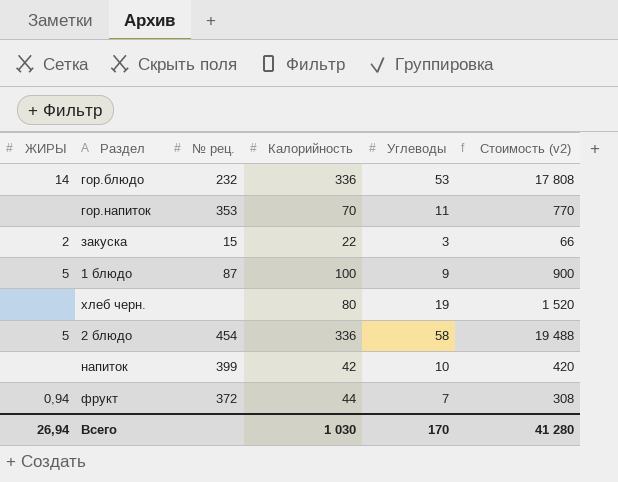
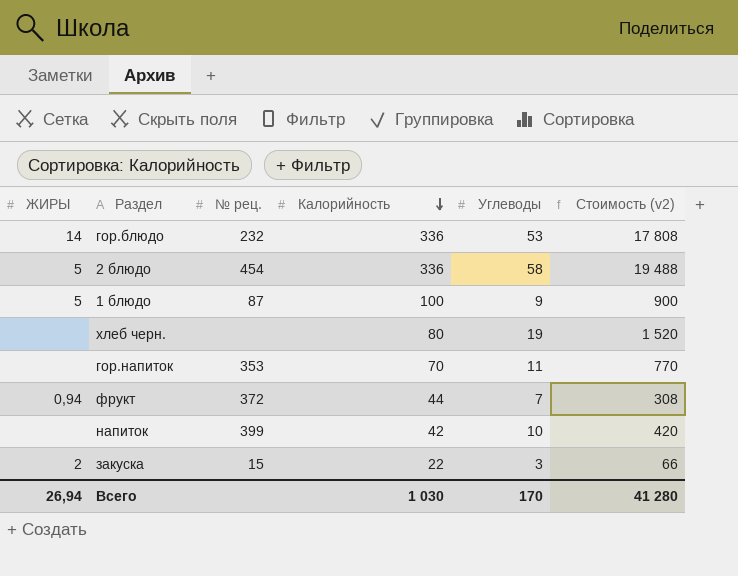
row order: none -> Калорийность descending

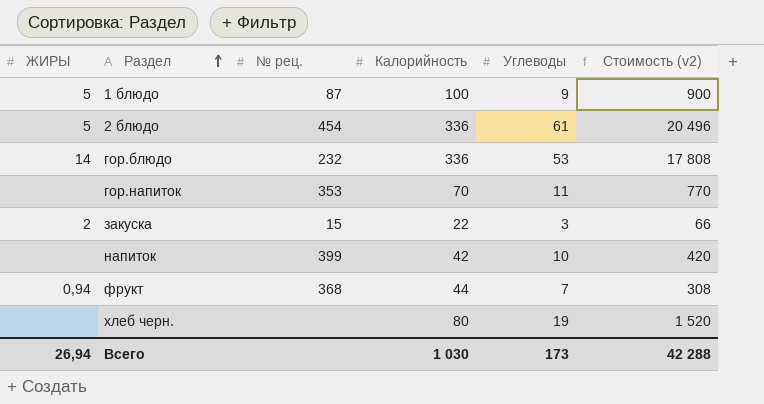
row order: Калорийность descending -> Раздел ascending
2 блюдо | Углеводы: 58 -> 61
2 блюдо | Стоимость (v2): 19 488 -> 20 496
фрукт | № рец.: 372 -> 368
Всего | Углеводы: 170 -> 173
Всего | Стоимость (v2): 41 280 -> 42 288

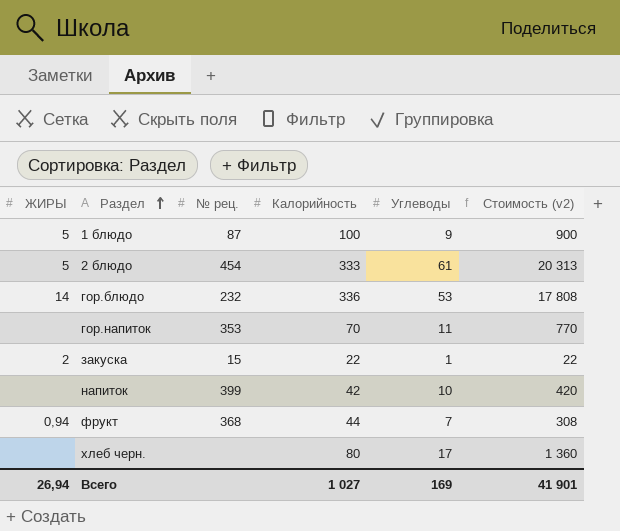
2 блюдо | Калорийность: 336 -> 333
2 блюдо | Стоимость (v2): 20 496 -> 20 313
закуска | Углеводы: 3 -> 1
закуска | Стоимость (v2): 66 -> 22
хлеб черн. | Углеводы: 19 -> 17
хлеб черн. | Стоимость (v2): 1 520 -> 1 360
Всего | Калорийность: 1 030 -> 1 027
Всего | Углеводы: 173 -> 169
Всего | Стоимость (v2): 42 288 -> 41 901

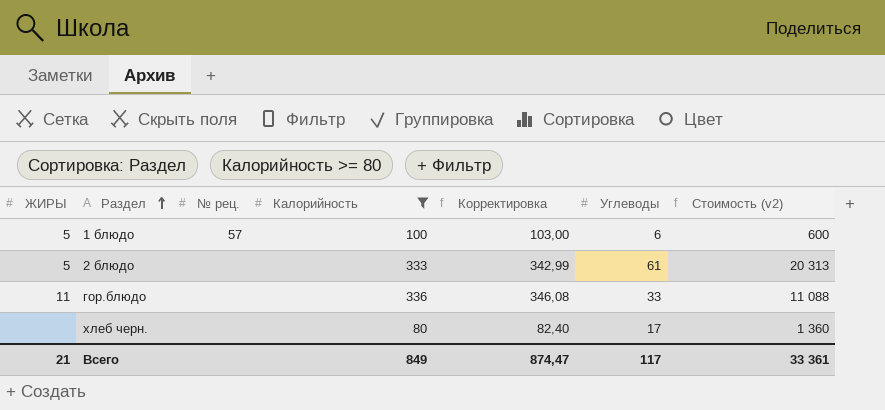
filter: none -> Калорийность >= 80
column Корректировка | formula: none -> [Калорийность] * 1,03
1 блюдо | № рец.: 87 -> 57
1 блюдо | Углеводы: 9 -> 6
1 блюдо | Стоимость (v2): 900 -> 600
2 блюдо | № рец.: 454 -> none
гор.блюдо | ЖИРЫ: 14 -> 11
гор.блюдо | № рец.: 232 -> none
гор.блюдо | Углеводы: 53 -> 33
гор.блюдо | Стоимость (v2): 17 808 -> 11 088
Всего | ЖИРЫ: 26,94 -> 21
Всего | Калорийность: 1 027 -> 849
Всего | Углеводы: 169 -> 117
Всего | Стоимость (v2): 41 901 -> 33 361

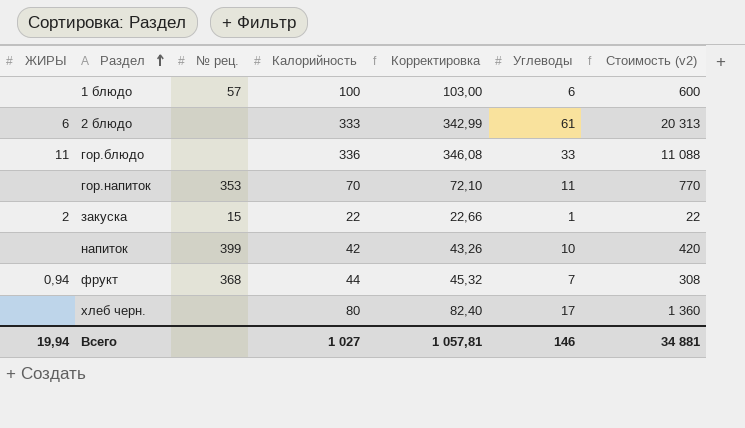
filter: Калорийность >= 80 -> none
1 блюдо | ЖИРЫ: 5 -> none
2 блюдо | ЖИРЫ: 5 -> 6
Всего | ЖИРЫ: 21 -> 19,94
Всего | Калорийность: 849 -> 1 027
Всего | Корректировка: 874,47 -> 1 057,81
Всего | Углеводы: 117 -> 146
Всего | Стоимость (v2): 33 361 -> 34 881

